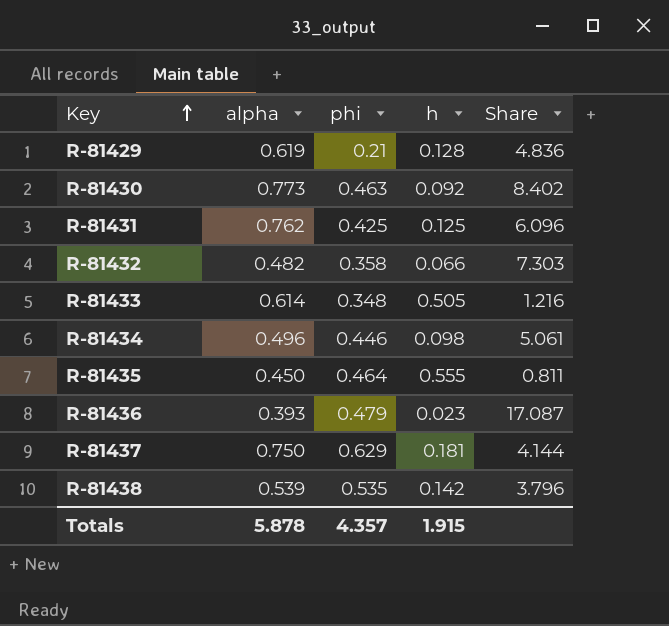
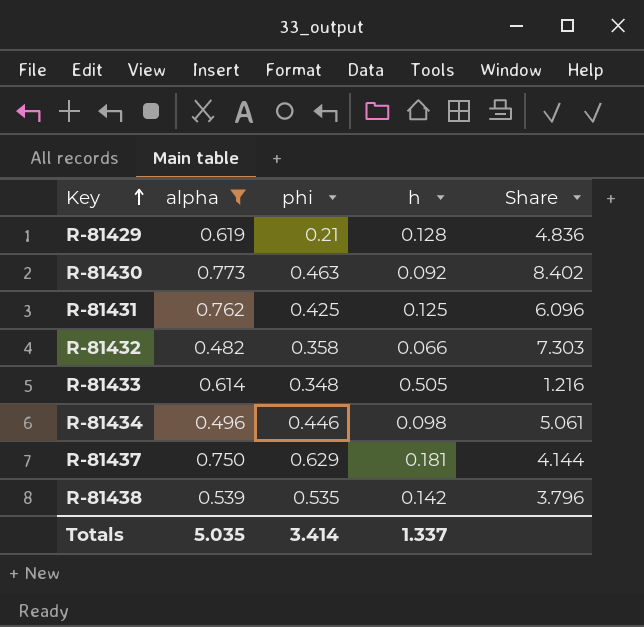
filter: none -> alpha >= 0.482
Totals | alpha: 5.878 -> 5.035
Totals | phi: 4.357 -> 3.414
Totals | h: 1.915 -> 1.337

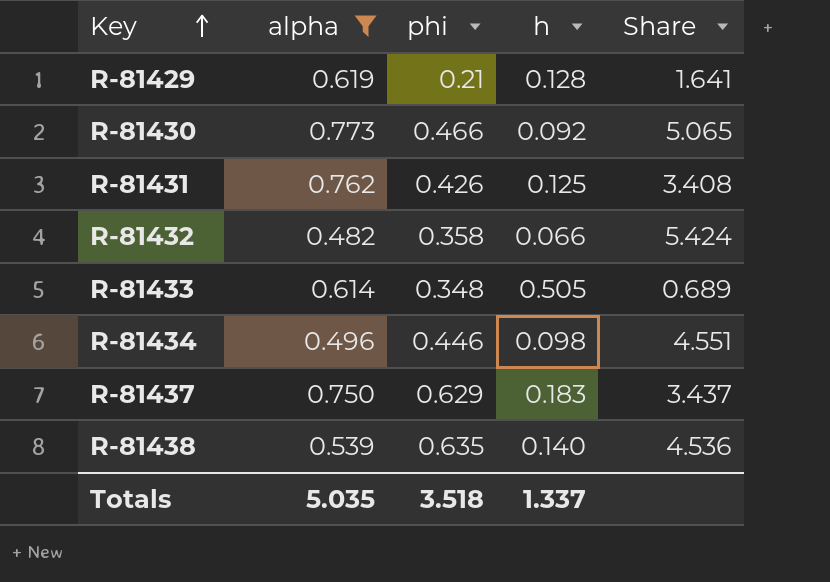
column Share | formula: [alpha] / [h] -> [phi] / [h]
R-81430 | phi: 0.463 -> 0.466
R-81431 | phi: 0.425 -> 0.426
R-81437 | h: 0.181 -> 0.183
R-81438 | phi: 0.535 -> 0.635
R-81438 | h: 0.142 -> 0.140
Totals | phi: 3.414 -> 3.518

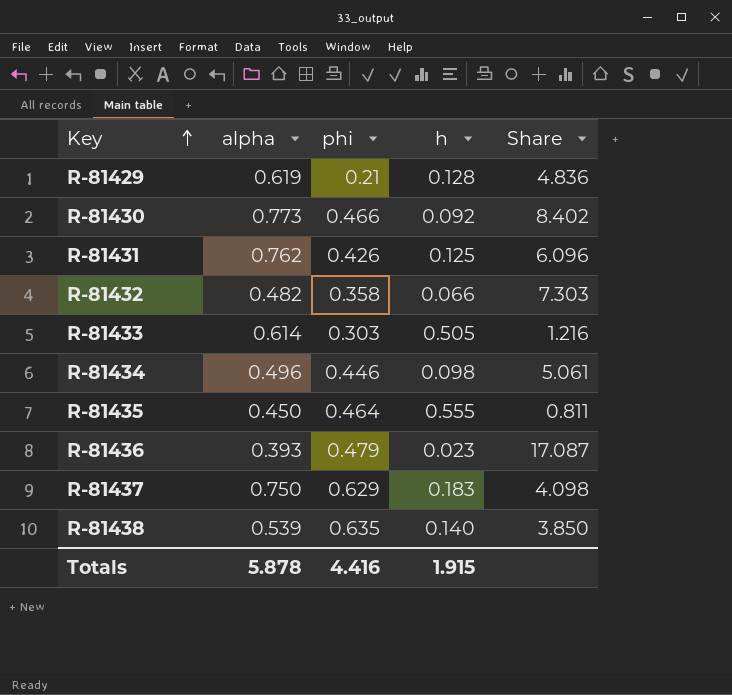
filter: alpha >= 0.482 -> none
column Share | formula: [phi] / [h] -> [alpha] / [h]
R-81433 | phi: 0.348 -> 0.303
Totals | alpha: 5.035 -> 5.878
Totals | phi: 3.518 -> 4.416
Totals | h: 1.337 -> 1.915

